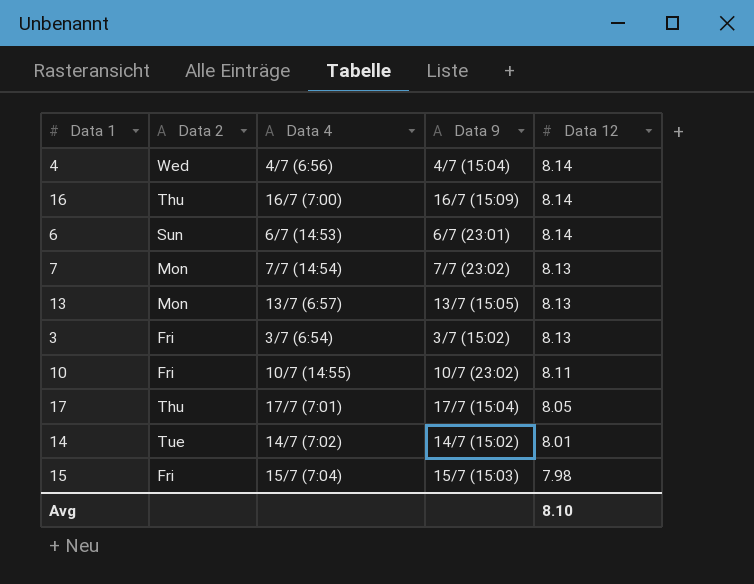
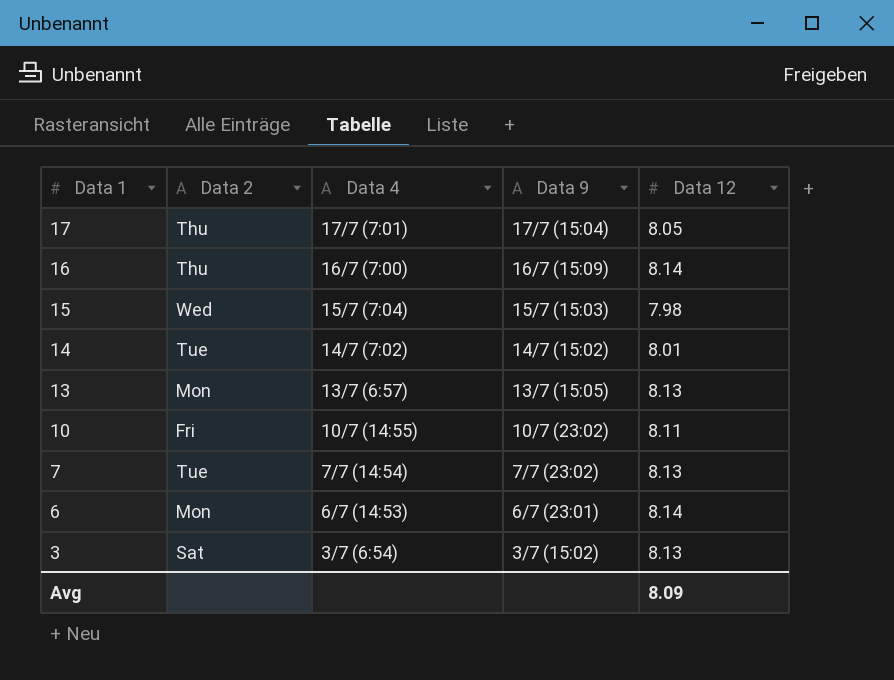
row order: Data 12 descending -> Data 1 descending
row 4: Wed | 4/7 (6:56) | 4/7 (15:04) | 8.14 -> none
15 | Data 2: Fri -> Wed
7 | Data 2: Mon -> Tue
6 | Data 2: Sun -> Mon
3 | Data 2: Fri -> Sat
Avg | Data 12: 8.10 -> 8.09

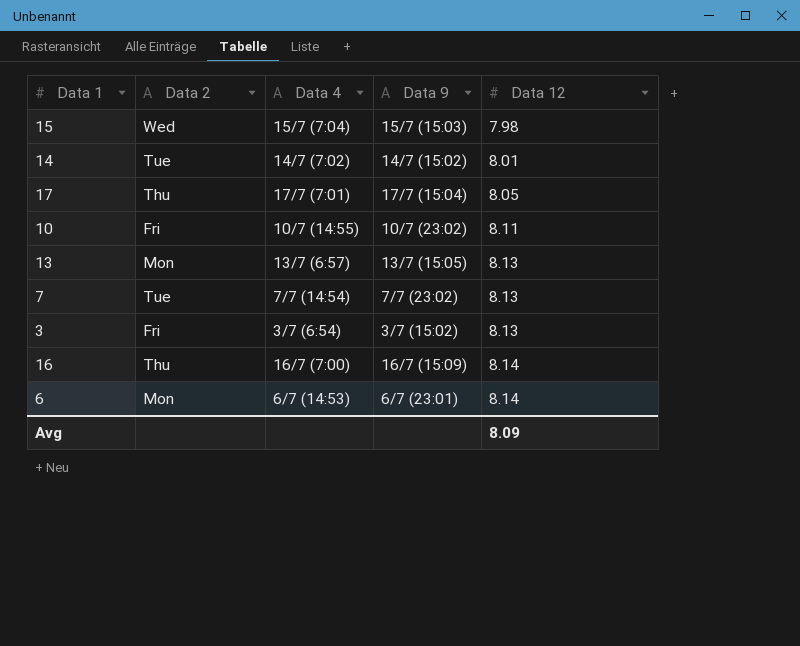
row order: Data 1 descending -> Data 12 ascending
3 | Data 2: Sat -> Fri

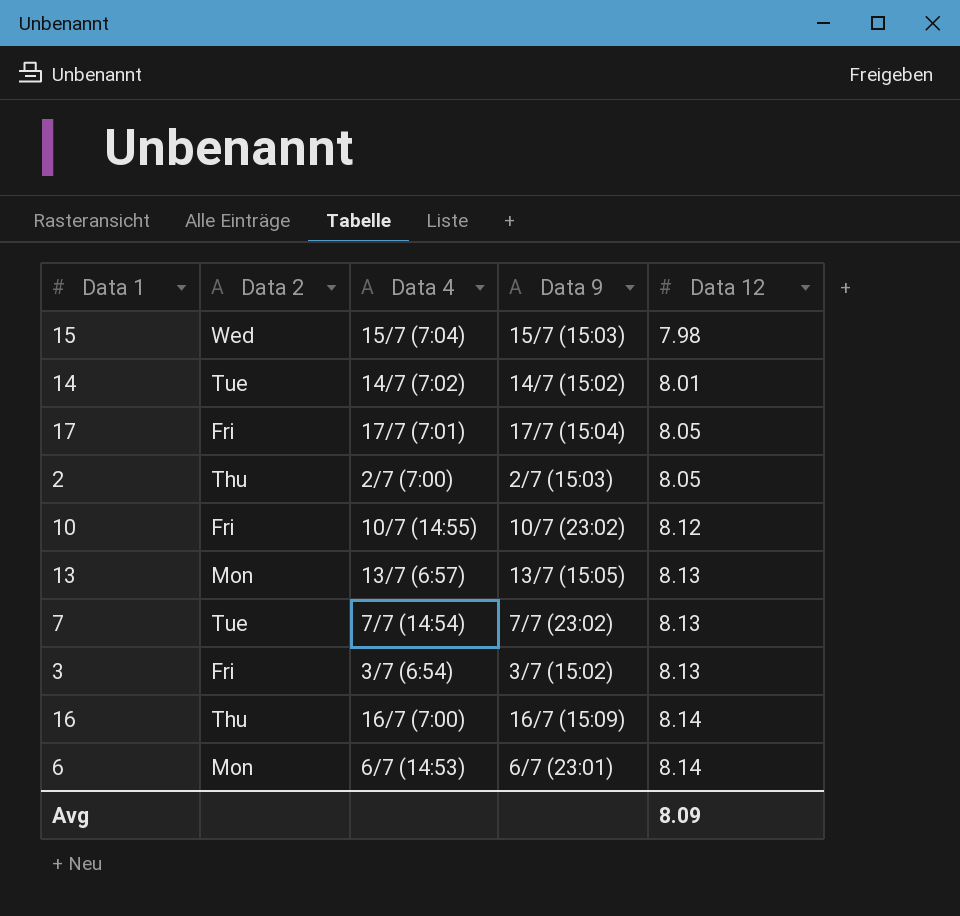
17 | Data 2: Thu -> Fri
row 2: none -> Thu | 2/7 (7:00) | 2/7 (15:03) | 8.05
10 | Data 12: 8.11 -> 8.12

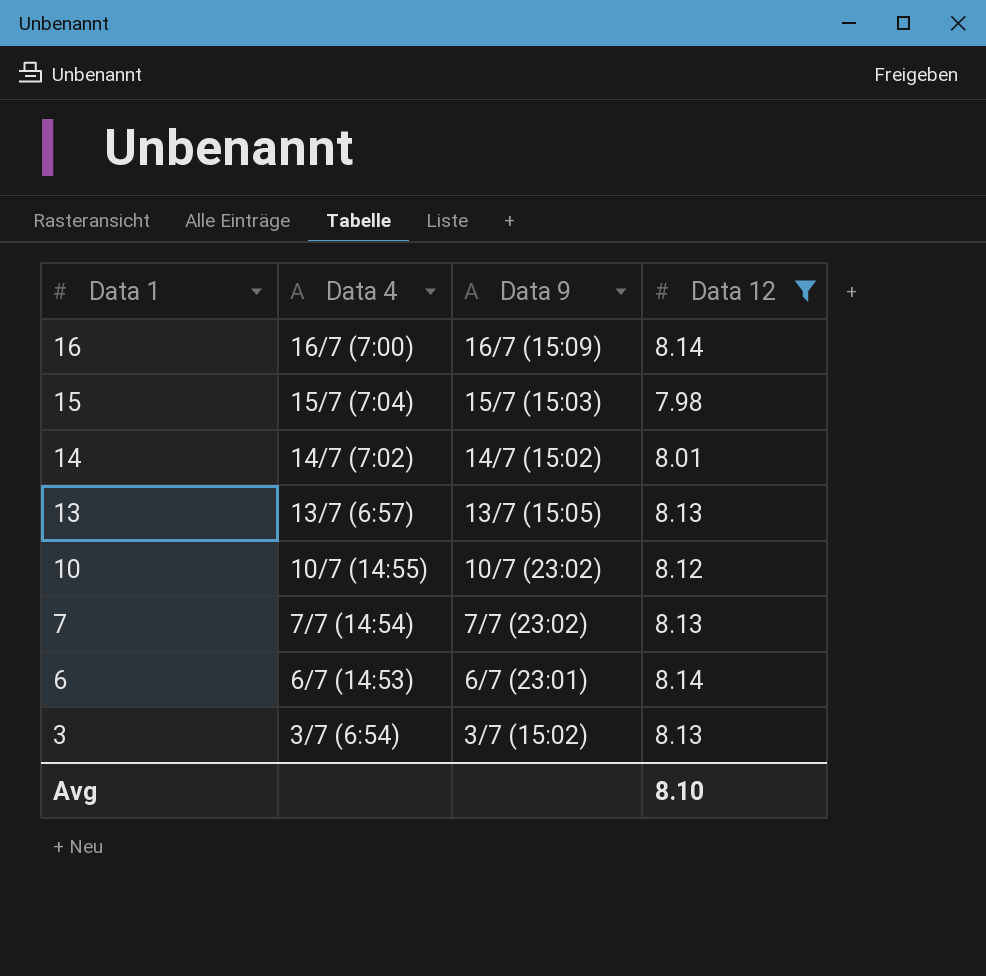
filter: none -> Data 12 != 8.05
row order: Data 12 ascending -> Data 1 descending
column Data 2 | position: 2 -> none
Avg | Data 12: 8.09 -> 8.10

